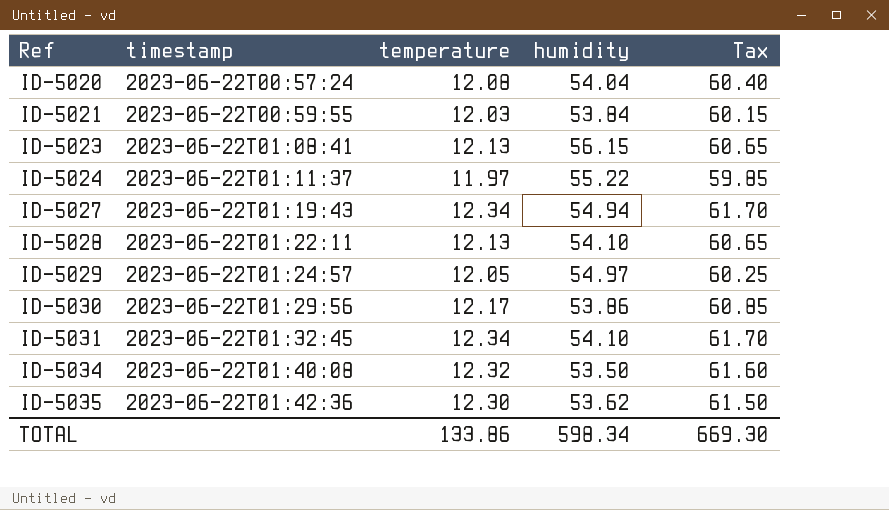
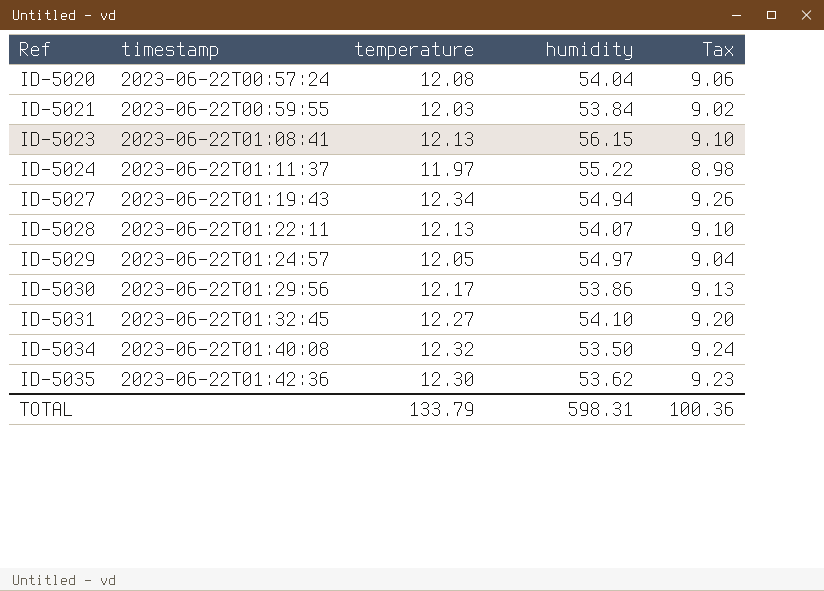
column Tax | formula: [temperature] * 5 -> [temperature] * 0.75
ID-5028 | humidity: 54.10 -> 54.07
ID-5031 | temperature: 12.34 -> 12.27
TOTAL | temperature: 133.86 -> 133.79
TOTAL | humidity: 598.34 -> 598.31
TOTAL | Tax: 669.30 -> 100.36

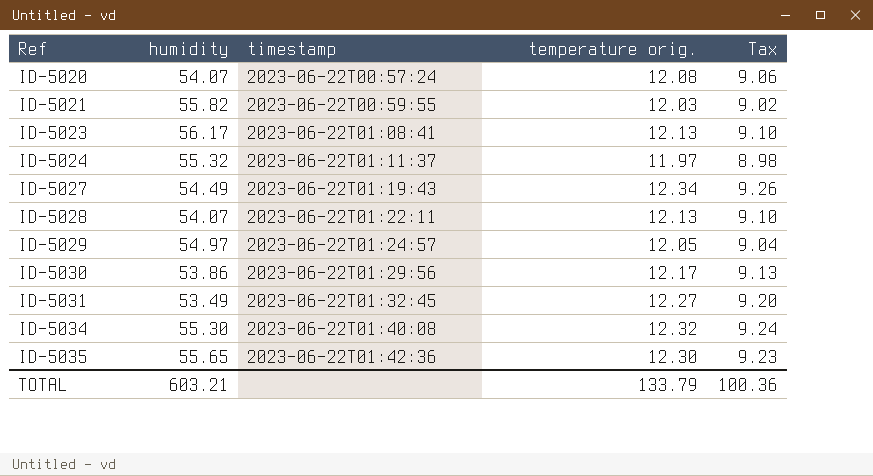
column humidity | position: 4 -> 2
column name: temperature -> temperature orig.
ID-5020 | humidity: 54.04 -> 54.07
ID-5021 | humidity: 53.84 -> 55.82
ID-5023 | humidity: 56.15 -> 56.17
ID-5024 | humidity: 55.22 -> 55.32
ID-5027 | humidity: 54.94 -> 54.49
ID-5031 | humidity: 54.10 -> 53.49
ID-5034 | humidity: 53.50 -> 55.30
ID-5035 | humidity: 53.62 -> 55.65
TOTAL | humidity: 598.31 -> 603.21

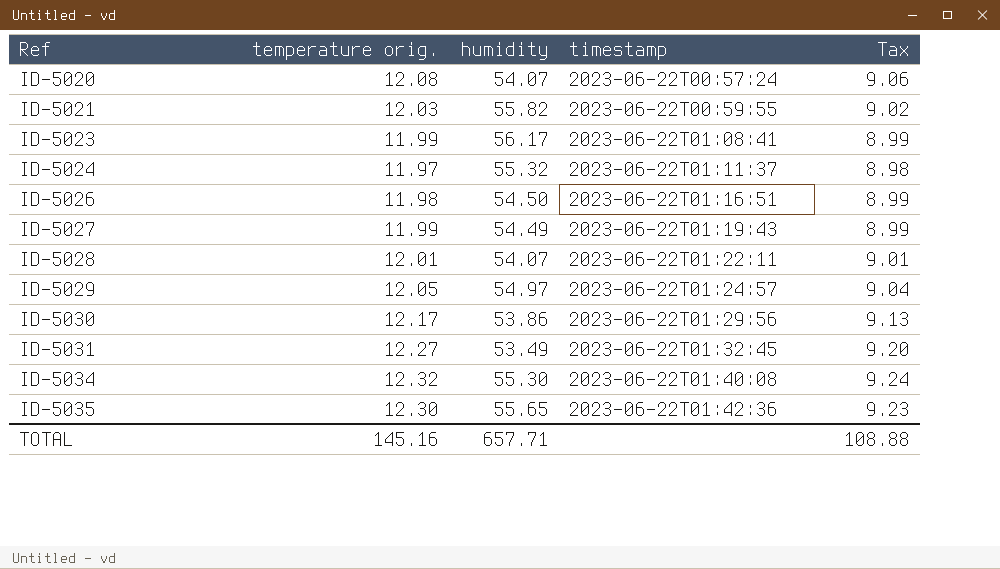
column temperature orig. | position: 4 -> 2
ID-5023 | temperature orig.: 12.13 -> 11.99
ID-5023 | Tax: 9.10 -> 8.99
row ID-5026: none -> 11.98 | 54.50 | 2023-06-22T01:16:51 | 8.99
ID-5027 | temperature orig.: 12.34 -> 11.99
ID-5027 | Tax: 9.26 -> 8.99
ID-5028 | temperature orig.: 12.13 -> 12.01
ID-5028 | Tax: 9.10 -> 9.01
TOTAL | temperature orig.: 133.79 -> 145.16
TOTAL | humidity: 603.21 -> 657.71
TOTAL | Tax: 100.36 -> 108.88

